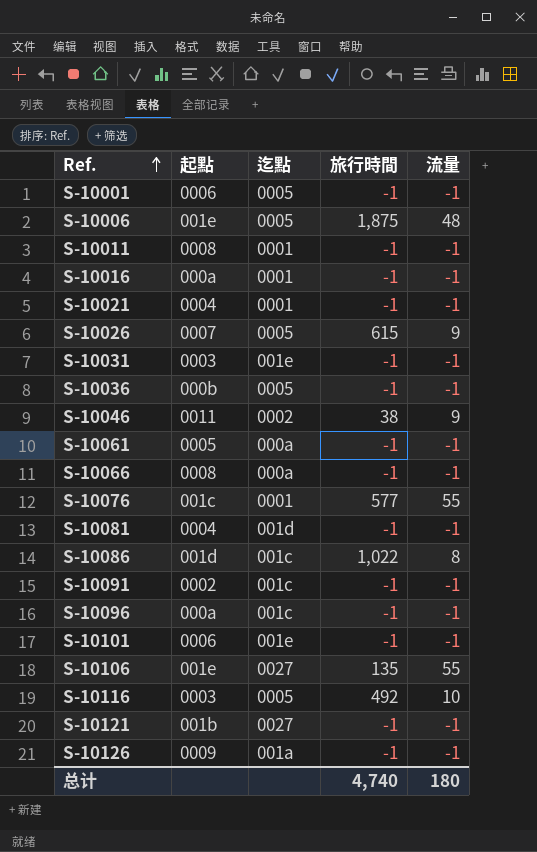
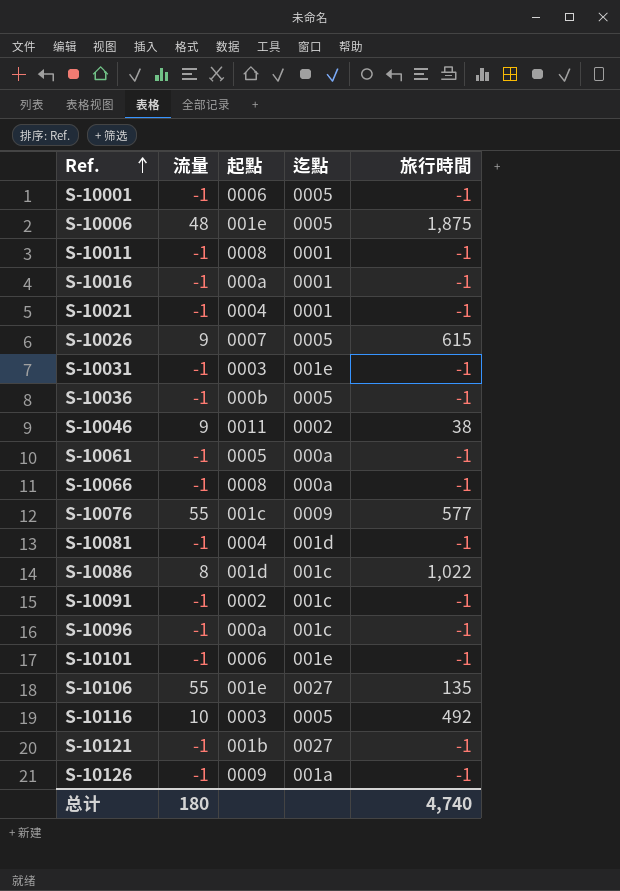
column 流量 | position: 5 -> 2
S-10076 | 迄點: 0001 -> 0009

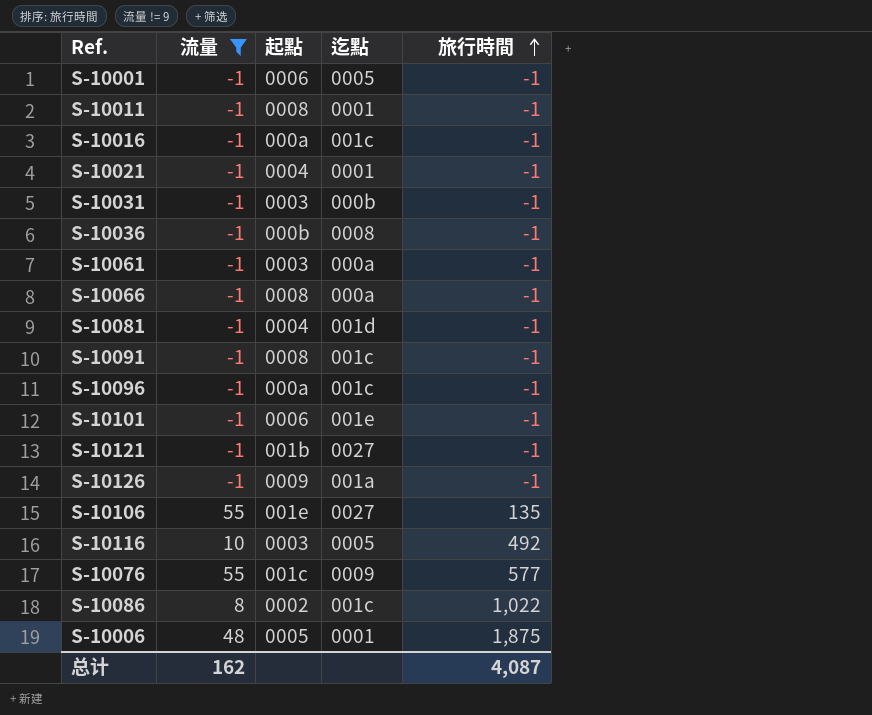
filter: none -> 流量 != 9
row order: Ref. ascending -> 旅行時間 ascending
S-10016 | 迄點: 0001 -> 001c
S-10031 | 迄點: 001e -> 000b
S-10036 | 迄點: 0005 -> 0008
S-10061 | 起點: 0005 -> 0003
S-10091 | 起點: 0002 -> 0008
S-10086 | 起點: 001d -> 0002
S-10006 | 起點: 001e -> 0005
S-10006 | 迄點: 0005 -> 0001
总计 | 流量: 180 -> 162
总计 | 旅行時間: 4,740 -> 4,087

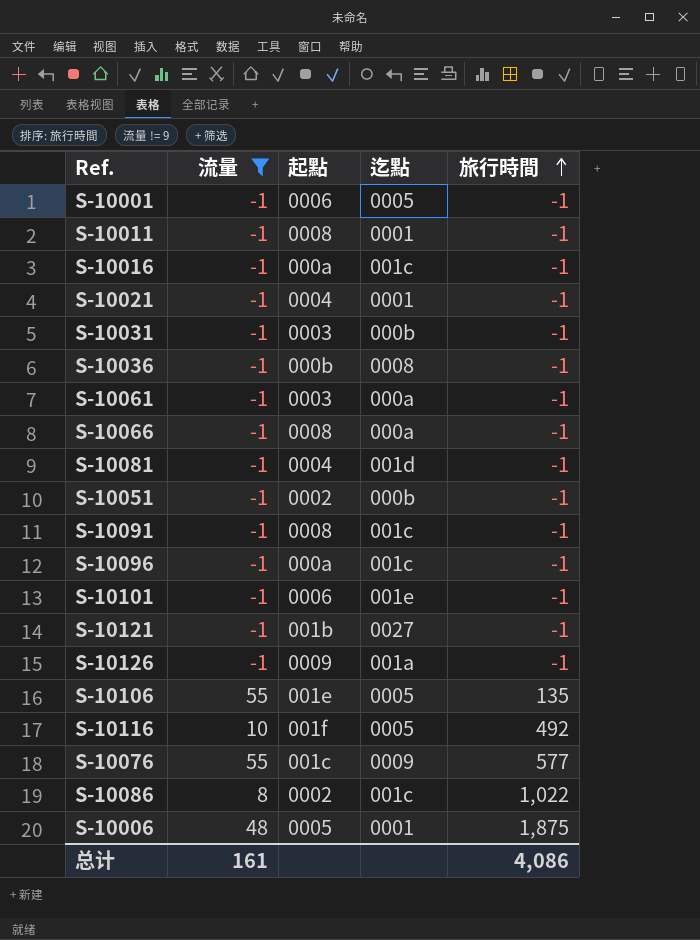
row S-10051: none -> -1 | 0002 | 000b | -1
S-10106 | 迄點: 0027 -> 0005
S-10116 | 起點: 0003 -> 001f
总计 | 流量: 162 -> 161
总计 | 旅行時間: 4,087 -> 4,086

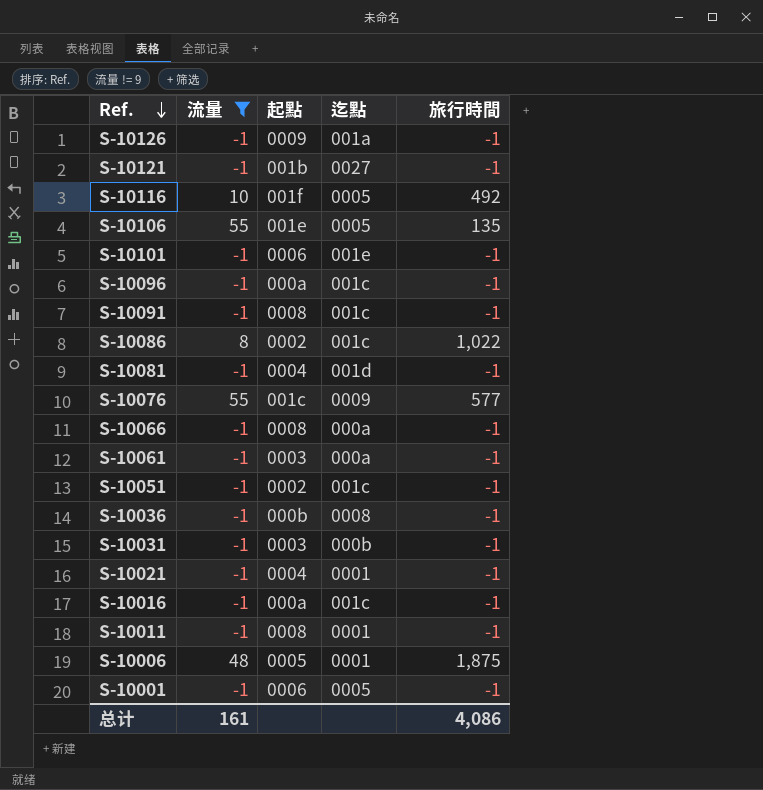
row order: 旅行時間 ascending -> Ref. descending
S-10051 | 迄點: 000b -> 001c

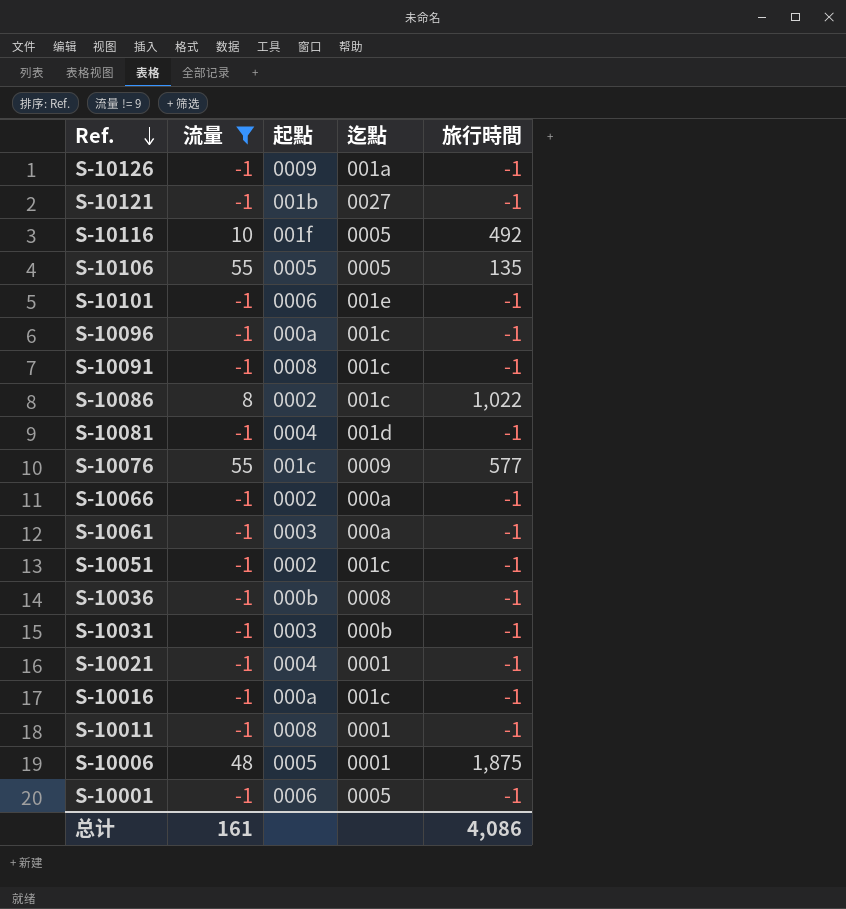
S-10106 | 起點: 001e -> 0005
S-10066 | 起點: 0008 -> 0002

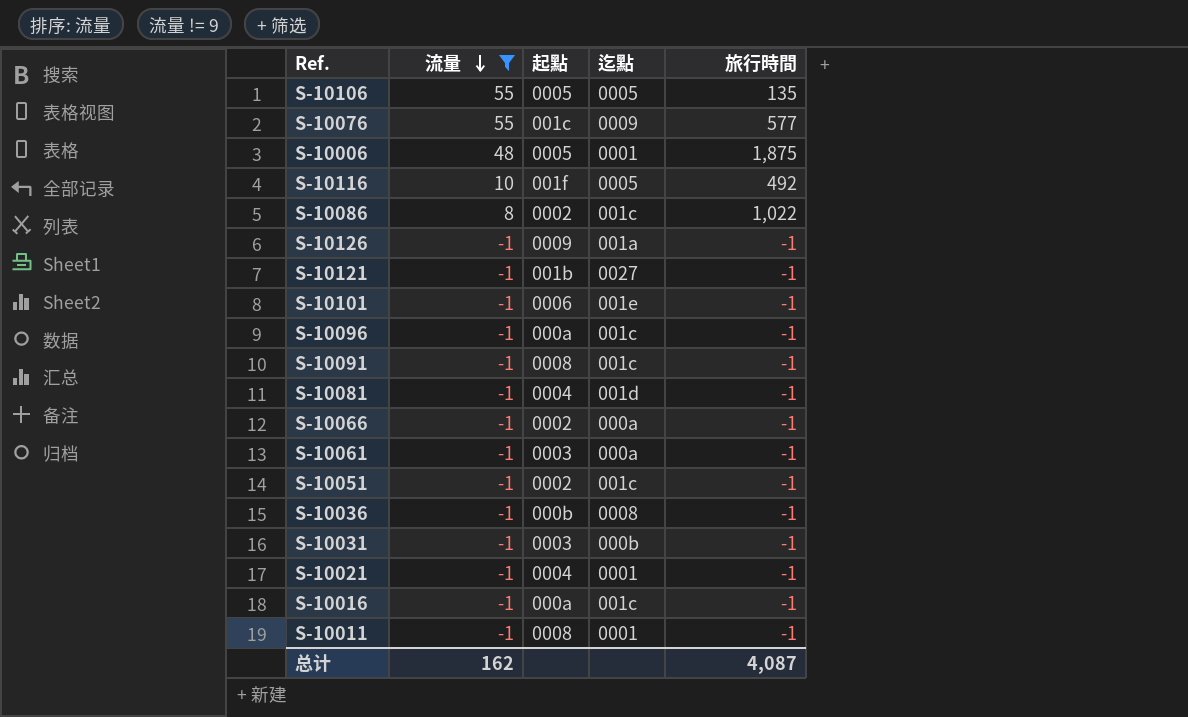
row order: Ref. descending -> 流量 descending
row S-10001: -1 | 0006 | 0005 | -1 -> none
总计 | 流量: 161 -> 162
总计 | 旅行時間: 4,086 -> 4,087

